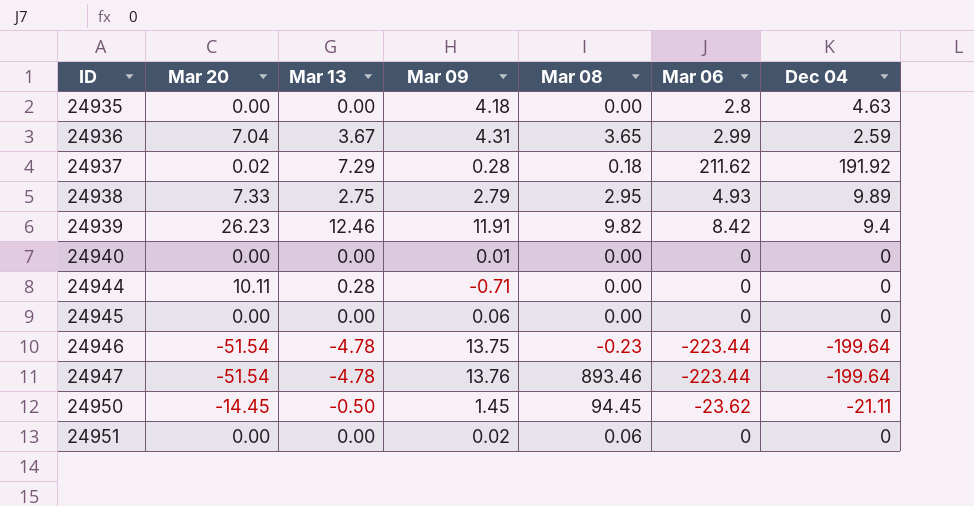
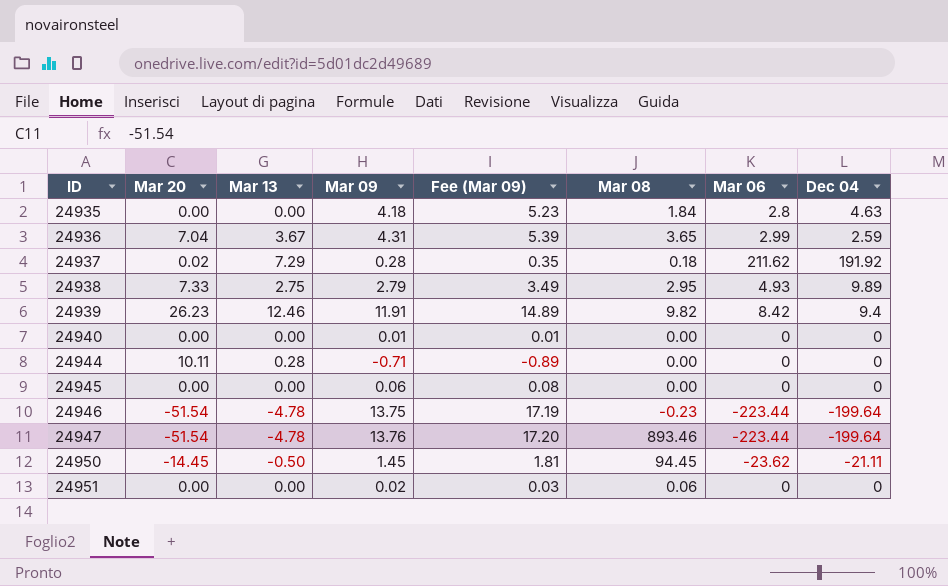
column Fee (Mar 09) | formula: none -> [Mar 09] * 1.25
24935 | Mar 08: 0.00 -> 1.84

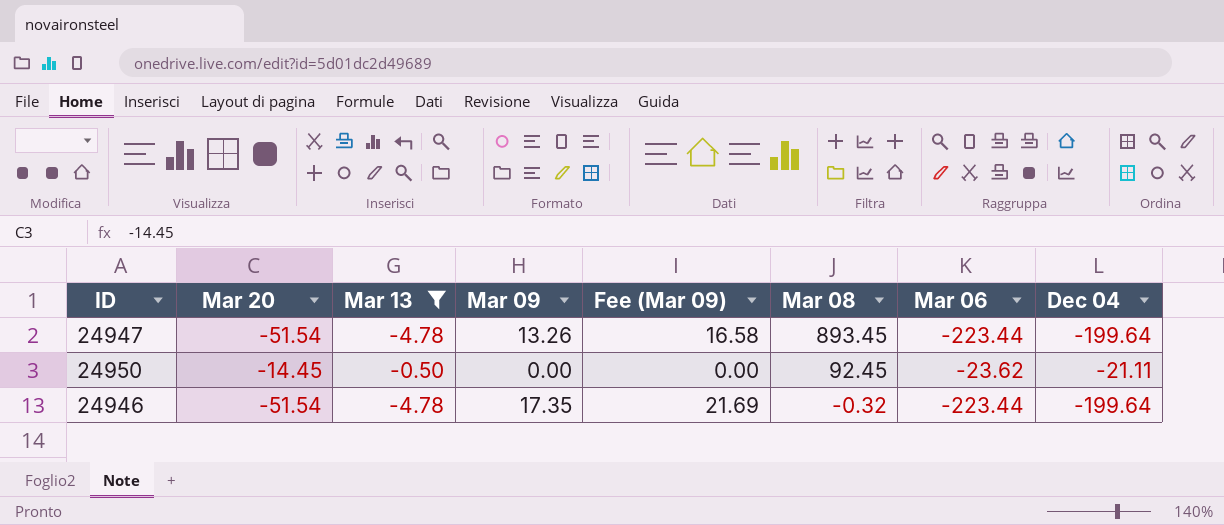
filter: none -> Mar 13 <= -0.50
row order: ID ascending -> Mar 08 descending
24947 | Mar 09: 13.76 -> 13.26
24947 | Fee (Mar 09): 17.20 -> 16.58
24947 | Mar 08: 893.46 -> 893.45
24950 | Mar 09: 1.45 -> 0.00
24950 | Fee (Mar 09): 1.81 -> 0.00
24950 | Mar 08: 94.45 -> 92.45
24946 | Mar 09: 13.75 -> 17.35
24946 | Fee (Mar 09): 17.19 -> 21.69
24946 | Mar 08: -0.23 -> -0.32

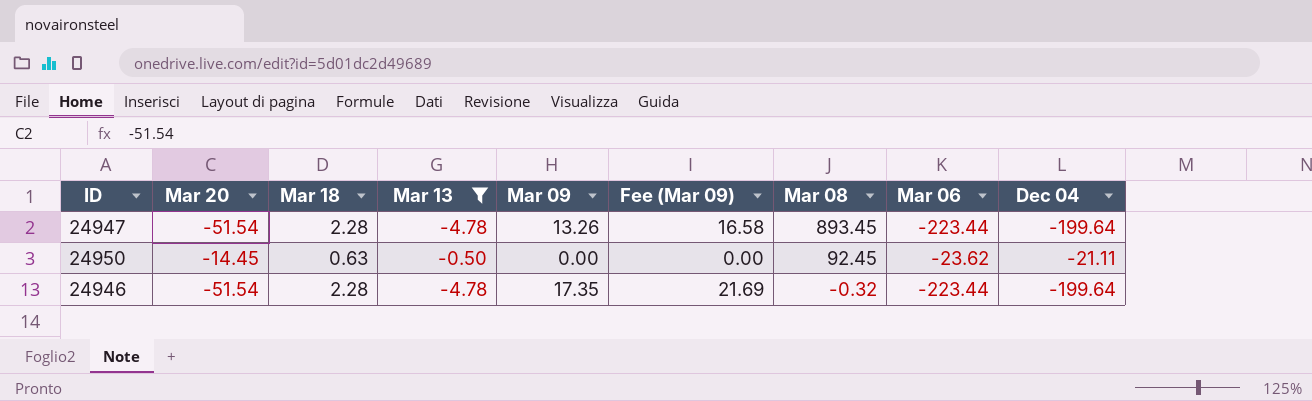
column Mar 18 | position: none -> 3

